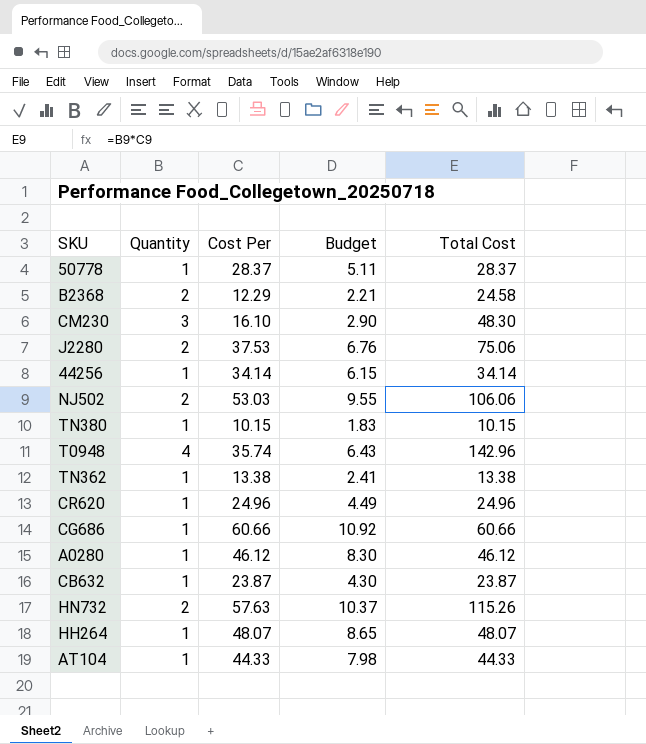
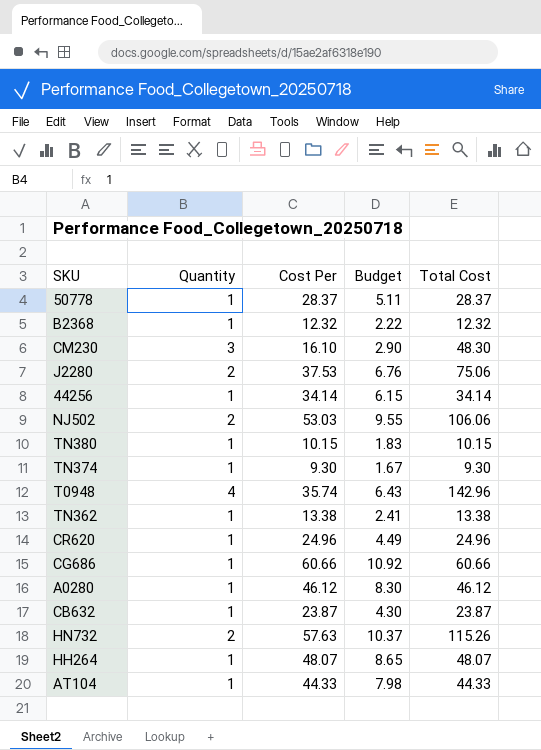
B2368 | Quantity: 2 -> 1
B2368 | Cost Per: 12.29 -> 12.32
B2368 | Budget: 2.21 -> 2.22
B2368 | Total Cost: 24.58 -> 12.32
row TN374: none -> 1 | 9.30 | 1.67 | 9.30

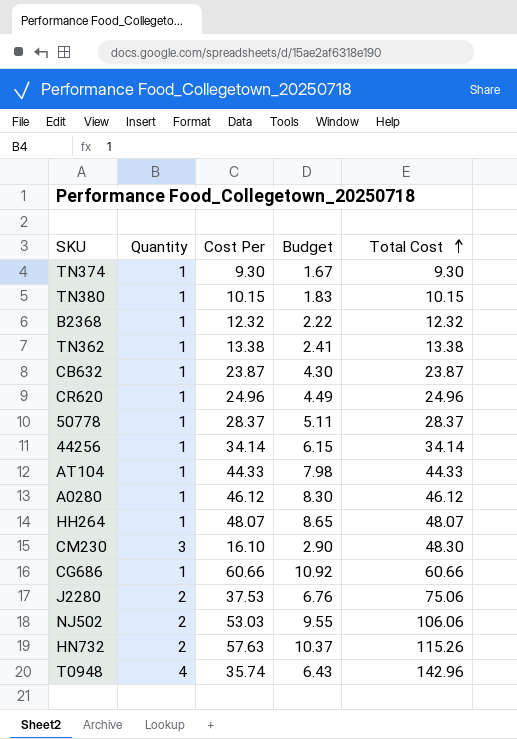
row order: none -> Total Cost ascending

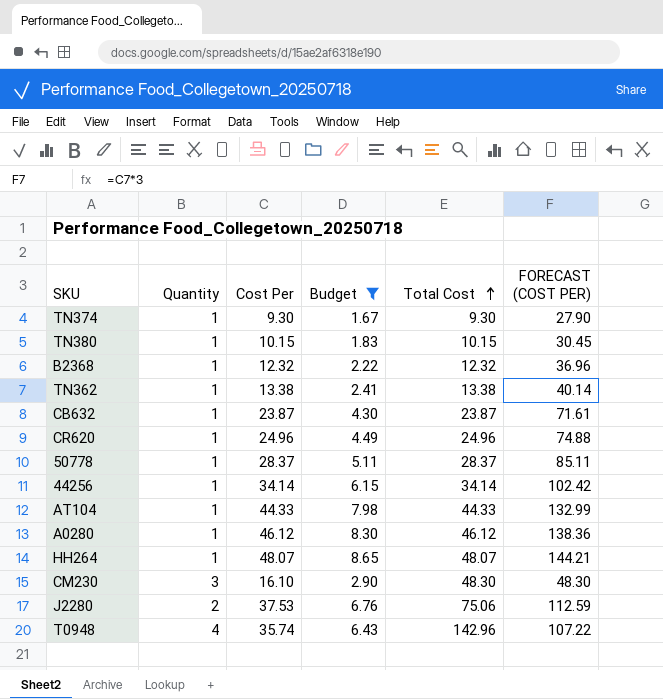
filter: none -> Budget <= 8.65
column FORECAST (COST PER) | formula: none -> [Cost Per] * 3

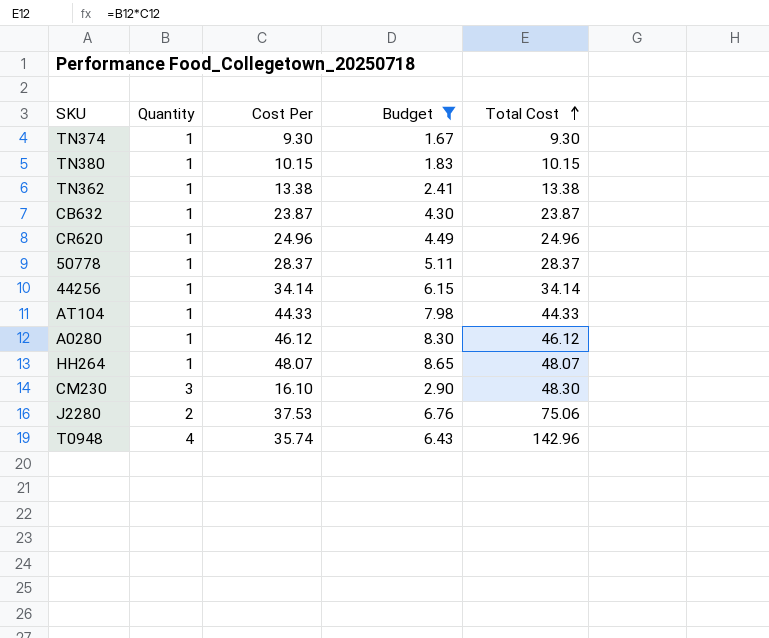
column FORECAST (COST PER) | formula: [Cost Per] * 3 -> none
row B2368: 1 | 12.32 | 2.22 | 12.32 | 36.96 -> none

